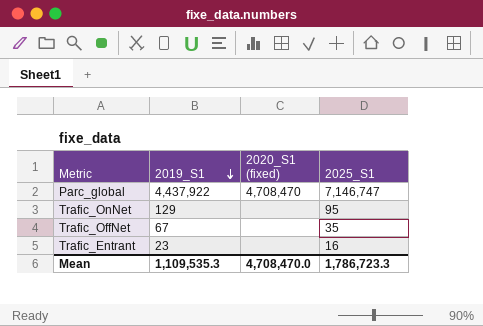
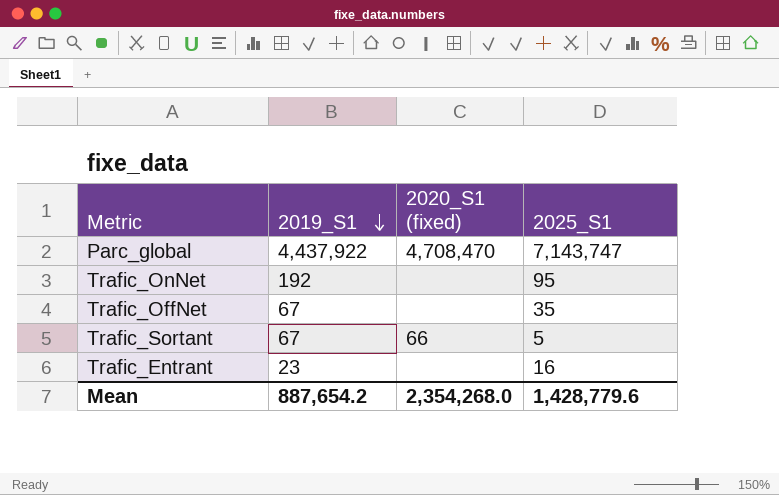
Parc_global | 2025_S1: 7,146,747 -> 7,143,747
Trafic_OnNet | 2019_S1: 129 -> 192
row Trafic_Sortant: none -> 67 | 66 | 5
Mean | 2019_S1: 1,109,535.3 -> 887,654.2
Mean | 2020_S1 (fixed): 4,708,470.0 -> 2,354,268.0
Mean | 2025_S1: 1,786,723.3 -> 1,428,779.6

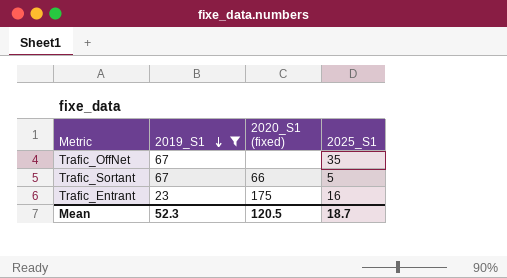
filter: none -> 2019_S1 <= 67
Trafic_Entrant | 2020_S1 (fixed): none -> 175
Mean | 2019_S1: 887,654.2 -> 52.3
Mean | 2020_S1 (fixed): 2,354,268.0 -> 120.5
Mean | 2025_S1: 1,428,779.6 -> 18.7

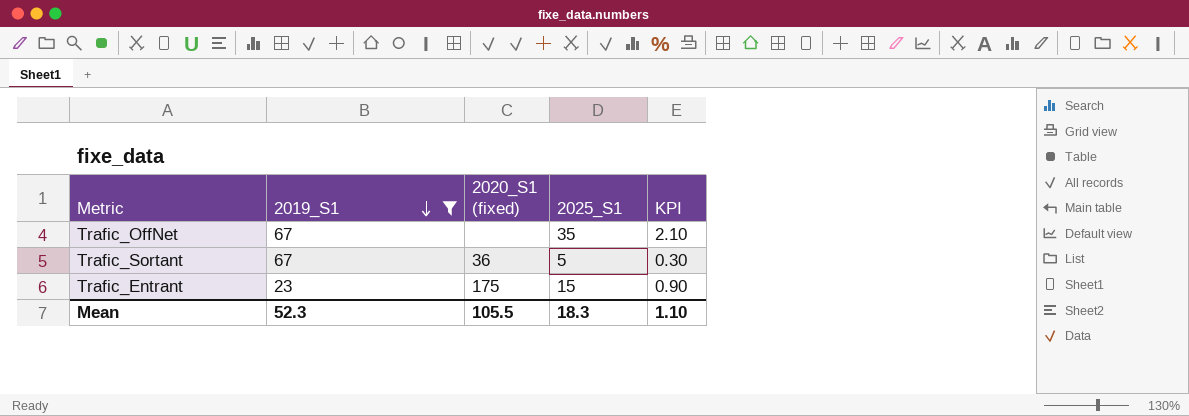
column KPI | formula: none -> [2025_S1] * 0.06
Trafic_Sortant | 2020_S1 (fixed): 66 -> 36
Trafic_Entrant | 2025_S1: 16 -> 15
Mean | 2020_S1 (fixed): 120.5 -> 105.5
Mean | 2025_S1: 18.7 -> 18.3

